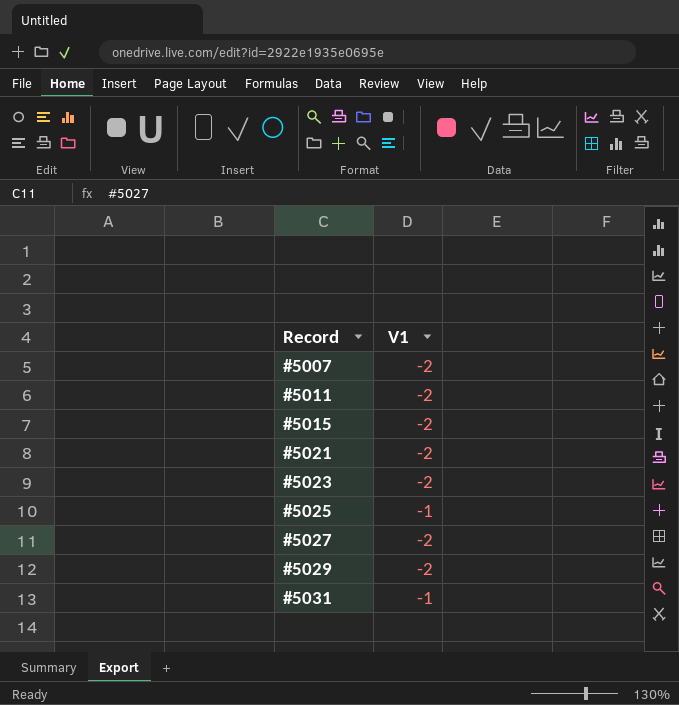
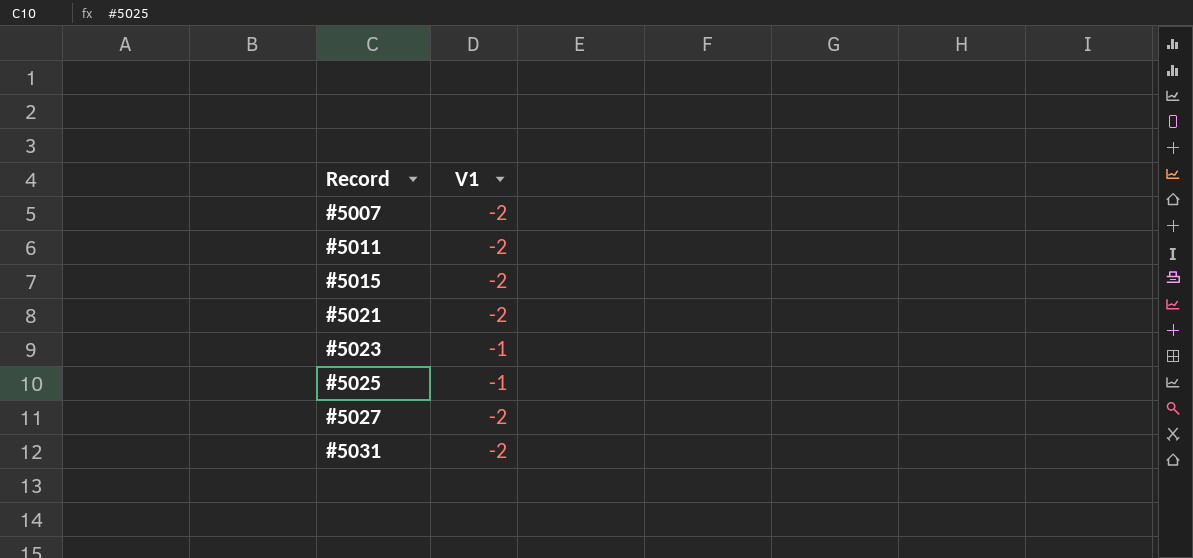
row #5029: -2 -> none
#5023 | V1: -2 -> -1
#5031 | V1: -1 -> -2

